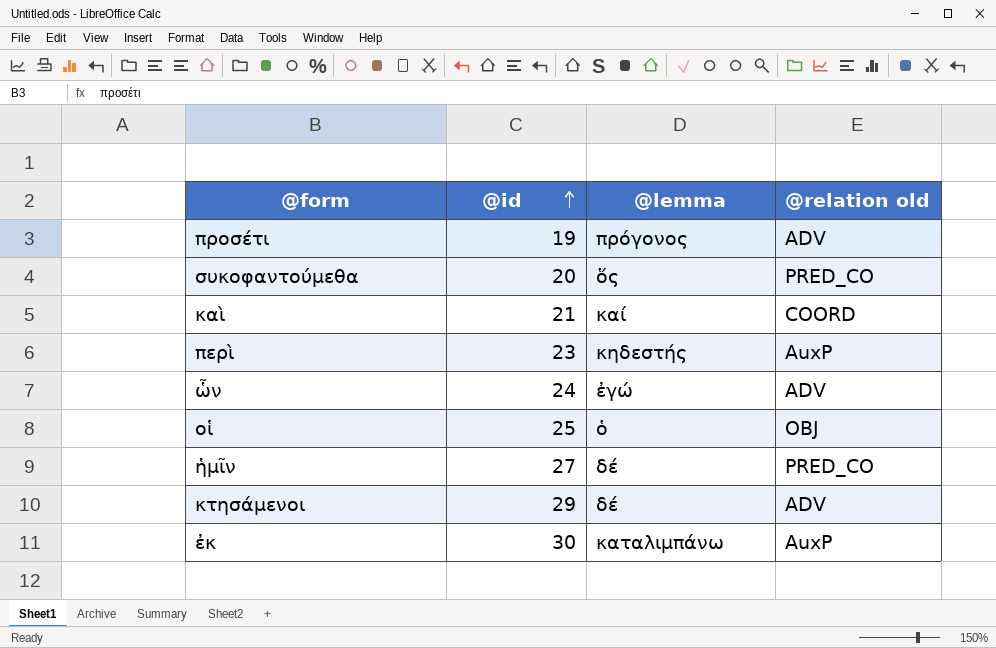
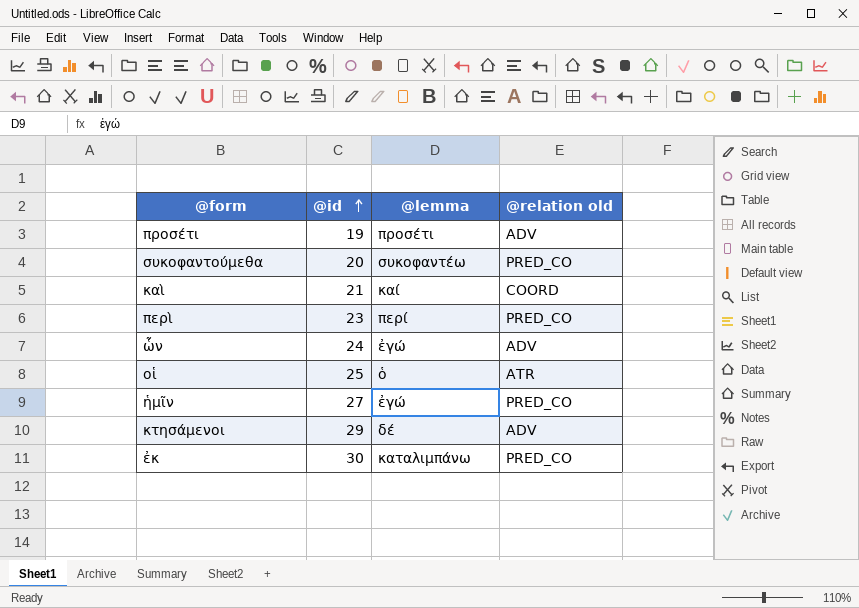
προσέτι | @lemma: πρόγονος -> προσέτι
συκοφαντούμεθα | @lemma: ὅς -> συκοφαντέω
περὶ | @lemma: κηδεστής -> περί
περὶ | @relation old: AuxP -> PRED_CO
οἱ | @relation old: OBJ -> ATR
ἡμῖν | @lemma: δέ -> ἐγώ
ἐκ | @relation old: AuxP -> PRED_CO

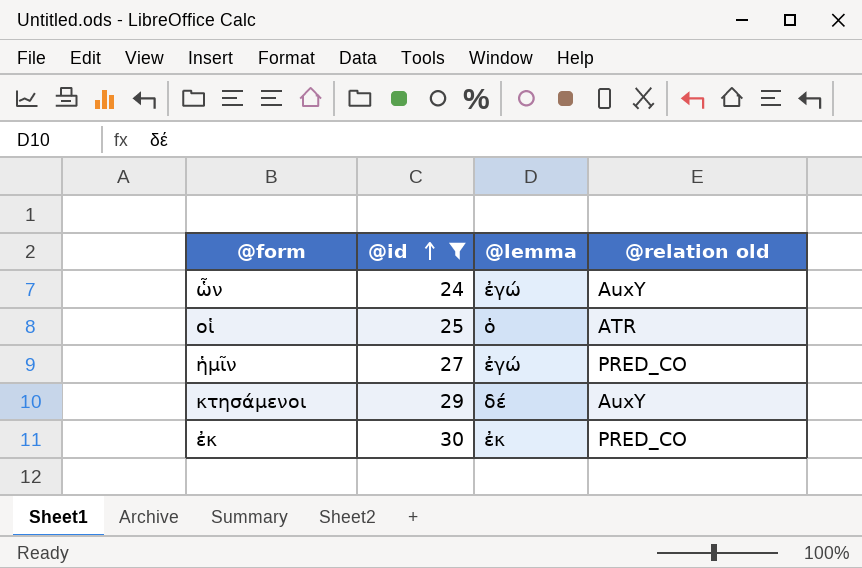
filter: none -> @id >= 24
ὧν | @relation old: ADV -> AuxY
κτησάμενοι | @relation old: ADV -> AuxY
ἐκ | @lemma: καταλιμπάνω -> ἐκ

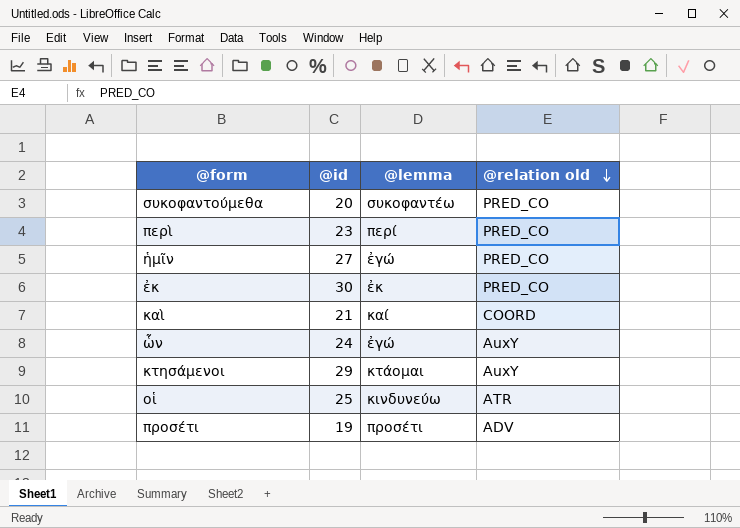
filter: @id >= 24 -> none
row order: @id ascending -> @relation old descending
κτησάμενοι | @lemma: δέ -> κτάομαι
οἱ | @lemma: ὁ -> κινδυνεύω

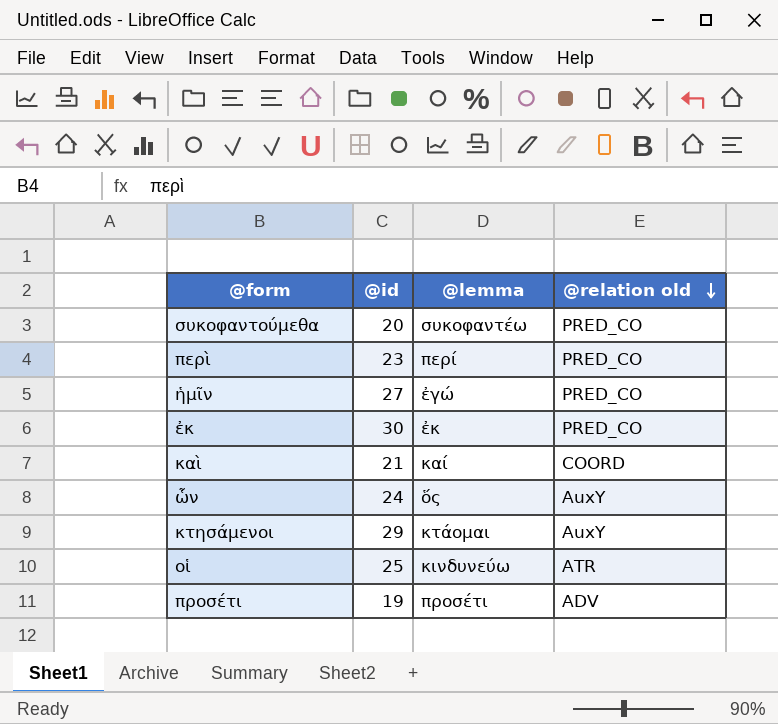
ὧν | @lemma: ἐγώ -> ὅς

